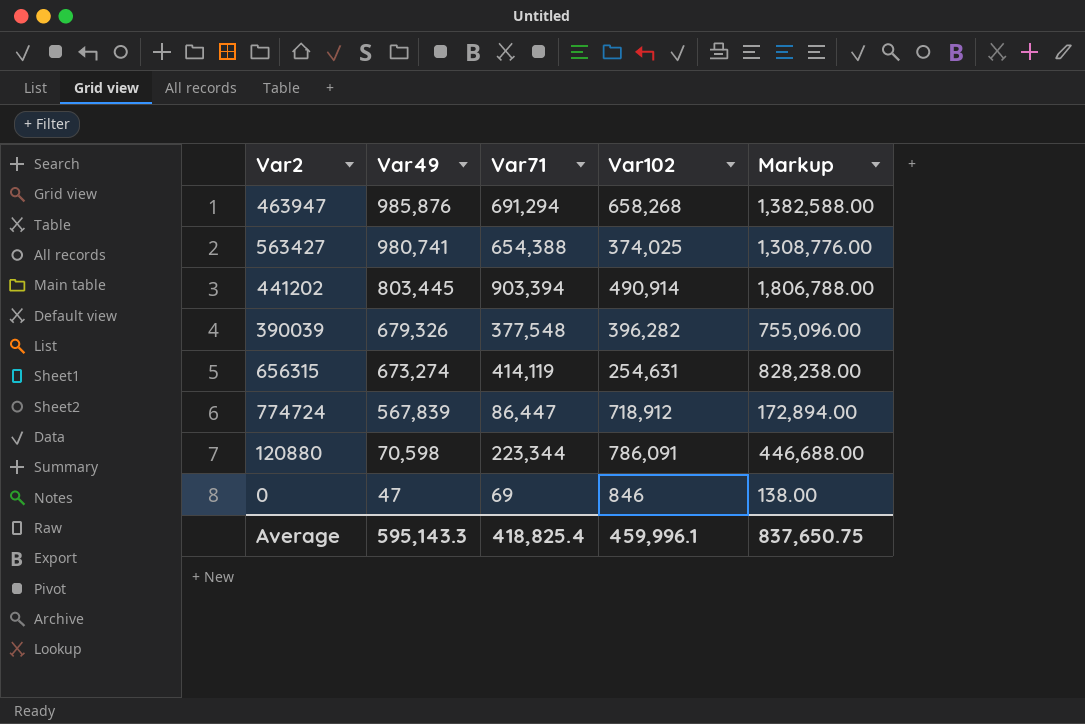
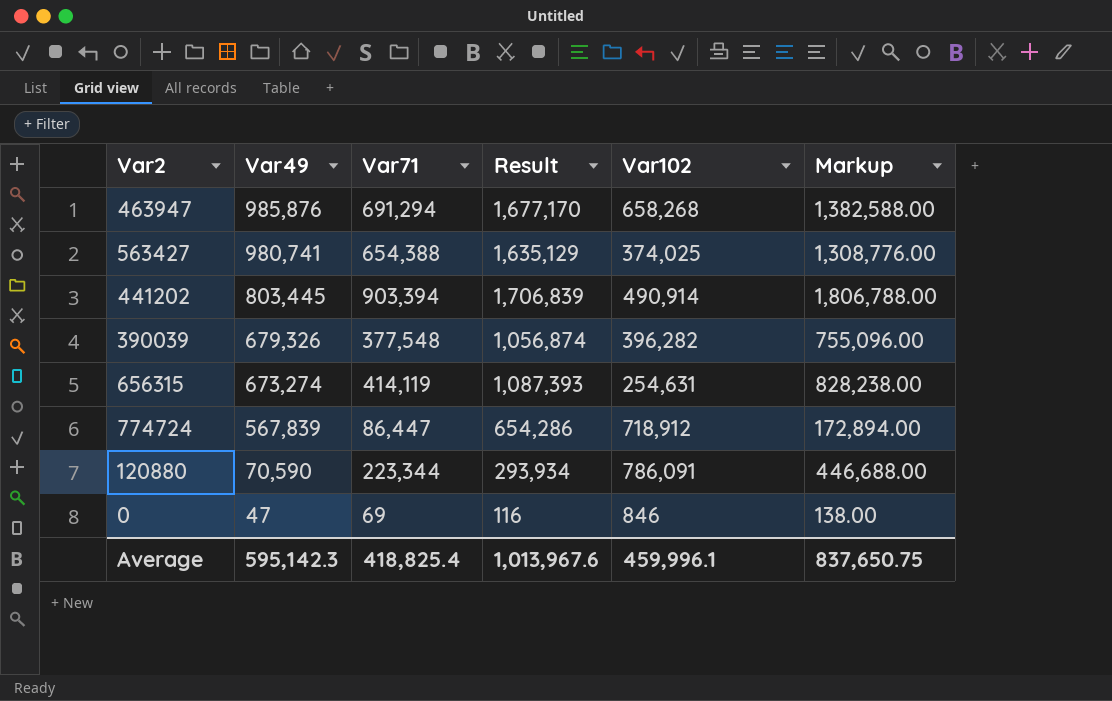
column Result | formula: none -> [Var49] + [Var71]
120880 | Var49: 70,598 -> 70,590
Average | Var49: 595,143.3 -> 595,142.3

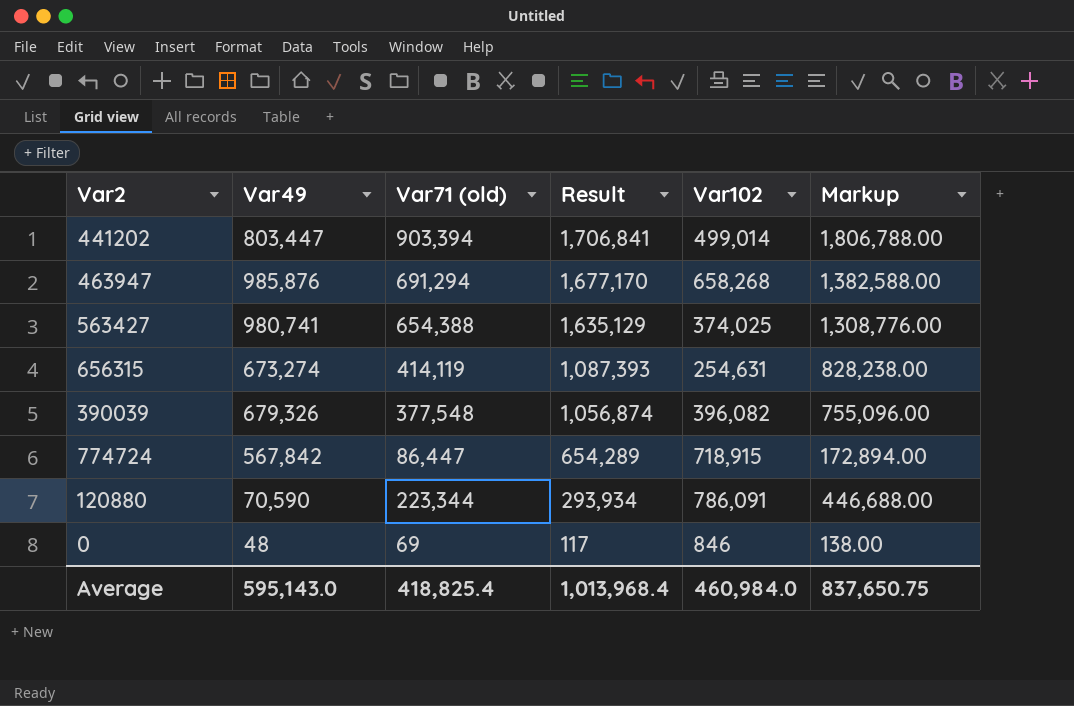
row order: Var49 descending -> Result descending
column name: Var71 -> Var71 (old)
441202 | Var49: 803,445 -> 803,447
441202 | Result: 1,706,839 -> 1,706,841
441202 | Var102: 490,914 -> 499,014
390039 | Var102: 396,282 -> 396,082
774724 | Var49: 567,839 -> 567,842
774724 | Result: 654,286 -> 654,289
774724 | Var102: 718,912 -> 718,915
0 | Var49: 47 -> 48
0 | Result: 116 -> 117
Average | Var49: 595,142.3 -> 595,143.0
Average | Result: 1,013,967.6 -> 1,013,968.4
Average | Var102: 459,996.1 -> 460,984.0

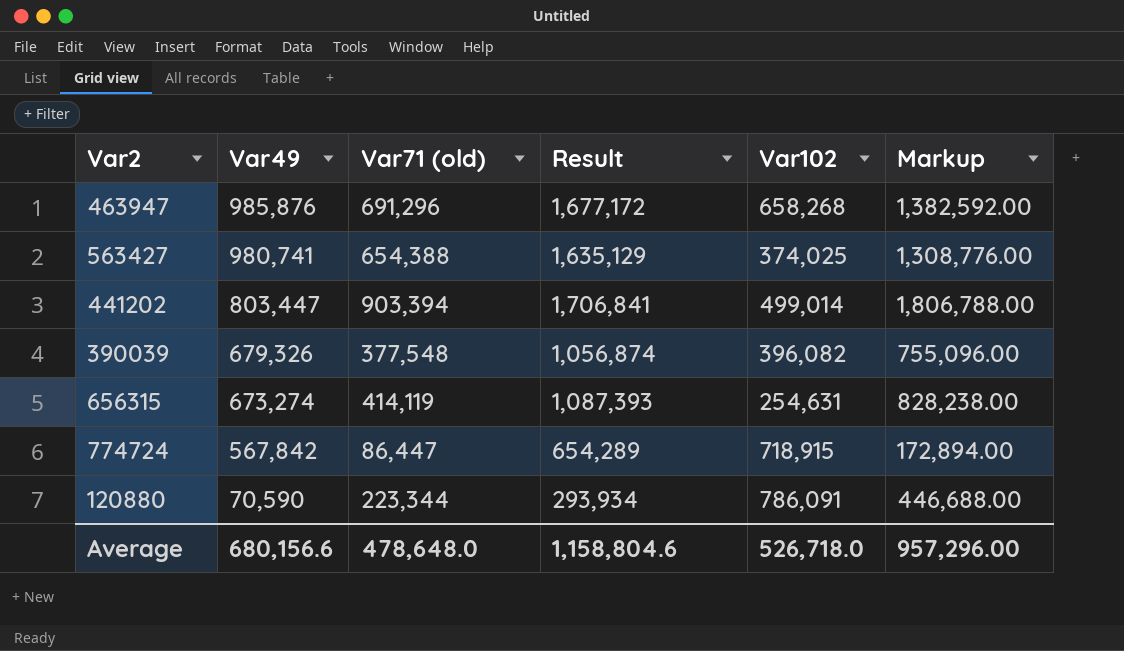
row order: Result descending -> Var49 descending
row 0: 48 | 69 | 117 | 846 | 138.00 -> none
463947 | Var71 (old): 691,294 -> 691,296
463947 | Result: 1,677,170 -> 1,677,172
463947 | Markup: 1,382,588.00 -> 1,382,592.00
Average | Var49: 595,143.0 -> 680,156.6
Average | Var71 (old): 418,825.4 -> 478,648.0
Average | Result: 1,013,968.4 -> 1,158,804.6
Average | Var102: 460,984.0 -> 526,718.0
Average | Markup: 837,650.75 -> 957,296.00

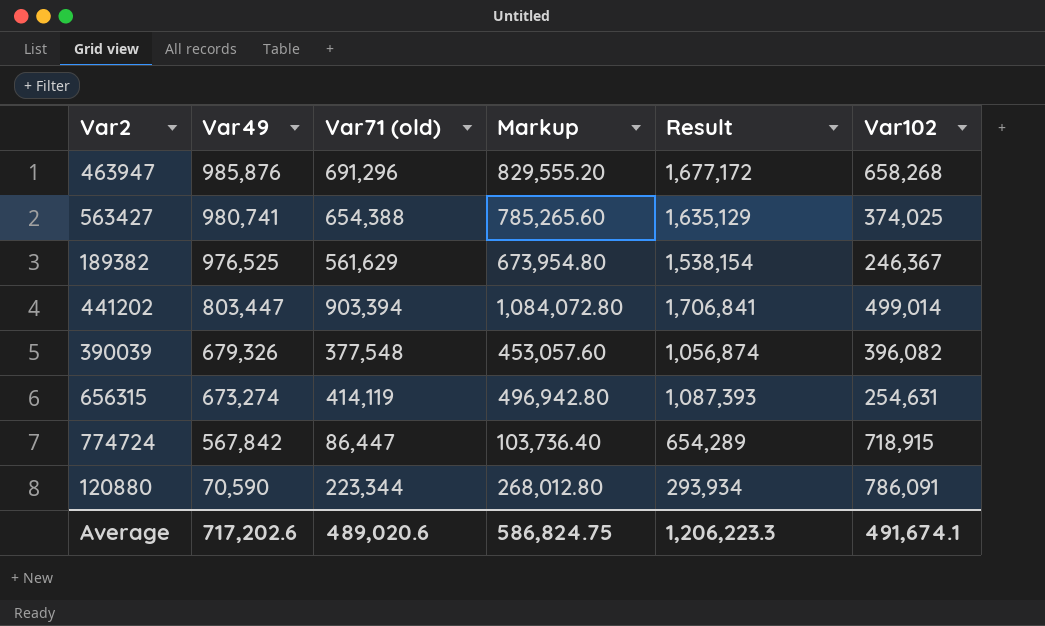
column Markup | formula: [Var71 (old)] * 2 -> [Var71 (old)] * 1.2
column Markup | position: 6 -> 4
row 189382: none -> 976,525 | 561,629 | 673,954.80 | 1,538,154 | 246,367
Average | Var49: 680,156.6 -> 717,202.6
Average | Var71 (old): 478,648.0 -> 489,020.6
Average | Markup: 957,296.00 -> 586,824.75
Average | Result: 1,158,804.6 -> 1,206,223.3
Average | Var102: 526,718.0 -> 491,674.1

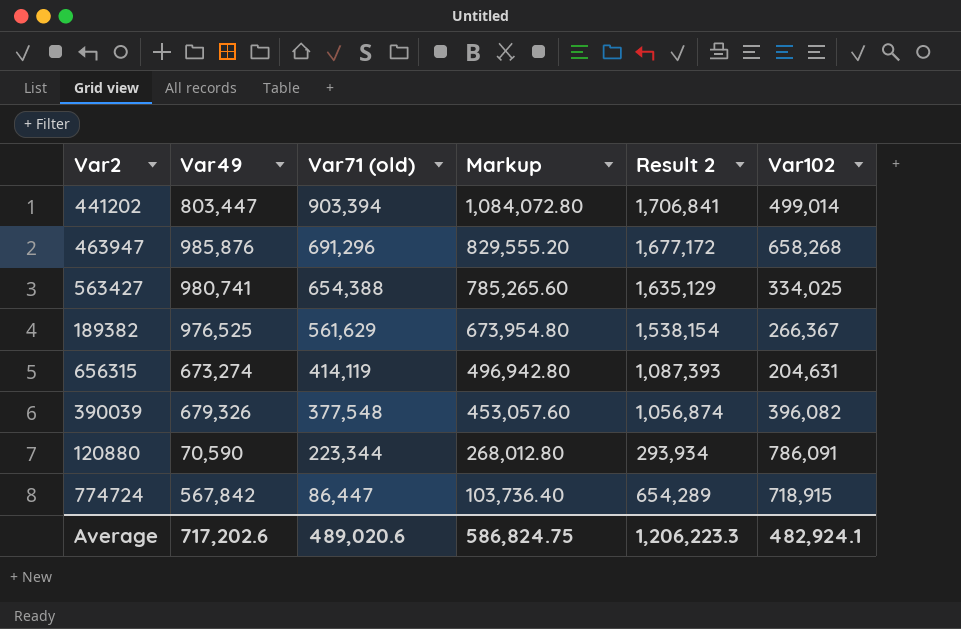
row order: Var49 descending -> Var71 (old) descending
column name: Result -> Result 2
563427 | Var102: 374,025 -> 334,025
189382 | Var102: 246,367 -> 266,367
656315 | Var102: 254,631 -> 204,631
Average | Var102: 491,674.1 -> 482,924.1

